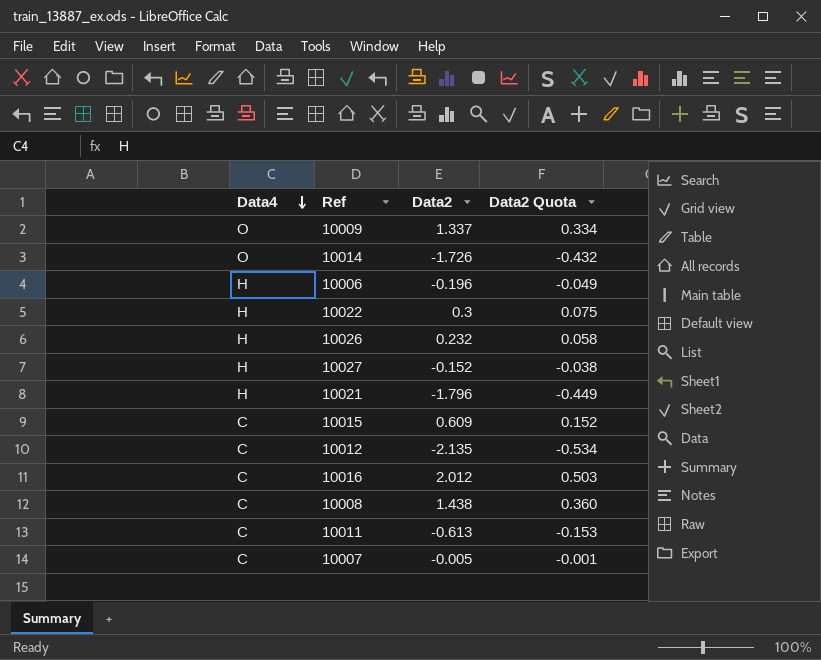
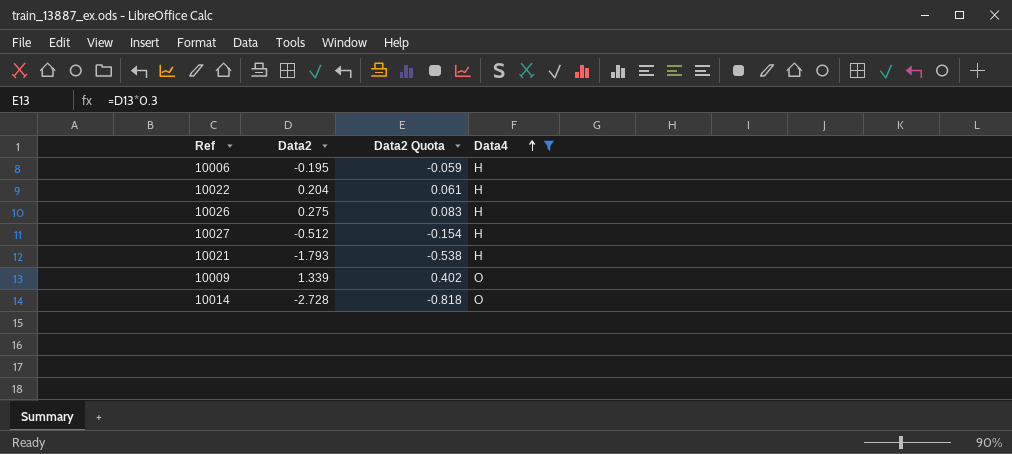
filter: none -> Data4 != C
row order: Data4 descending -> Data4 ascending
column Data2 Quota | formula: [Data2] * 0.25 -> [Data2] * 0.3
column Data4 | position: 1 -> 4
10006 | Data2: -0.196 -> -0.195
10022 | Data2: 0.3 -> 0.204
10026 | Data2: 0.232 -> 0.275
10027 | Data2: -0.152 -> -0.512
10021 | Data2: -1.796 -> -1.793
10009 | Data2: 1.337 -> 1.339
10014 | Data2: -1.726 -> -2.728

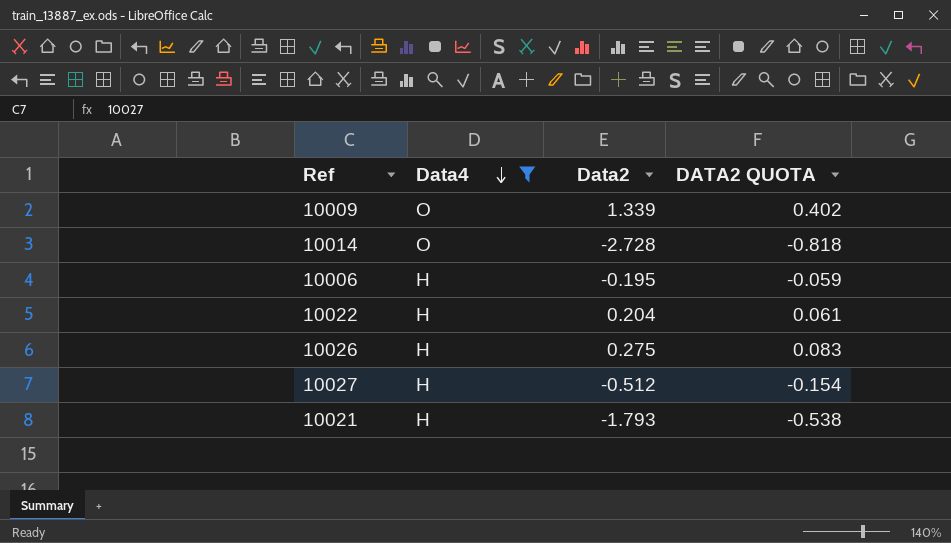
row order: Data4 ascending -> Data4 descending
column Data4 | position: 4 -> 2
column name: Data2 Quota -> DATA2 QUOTA

